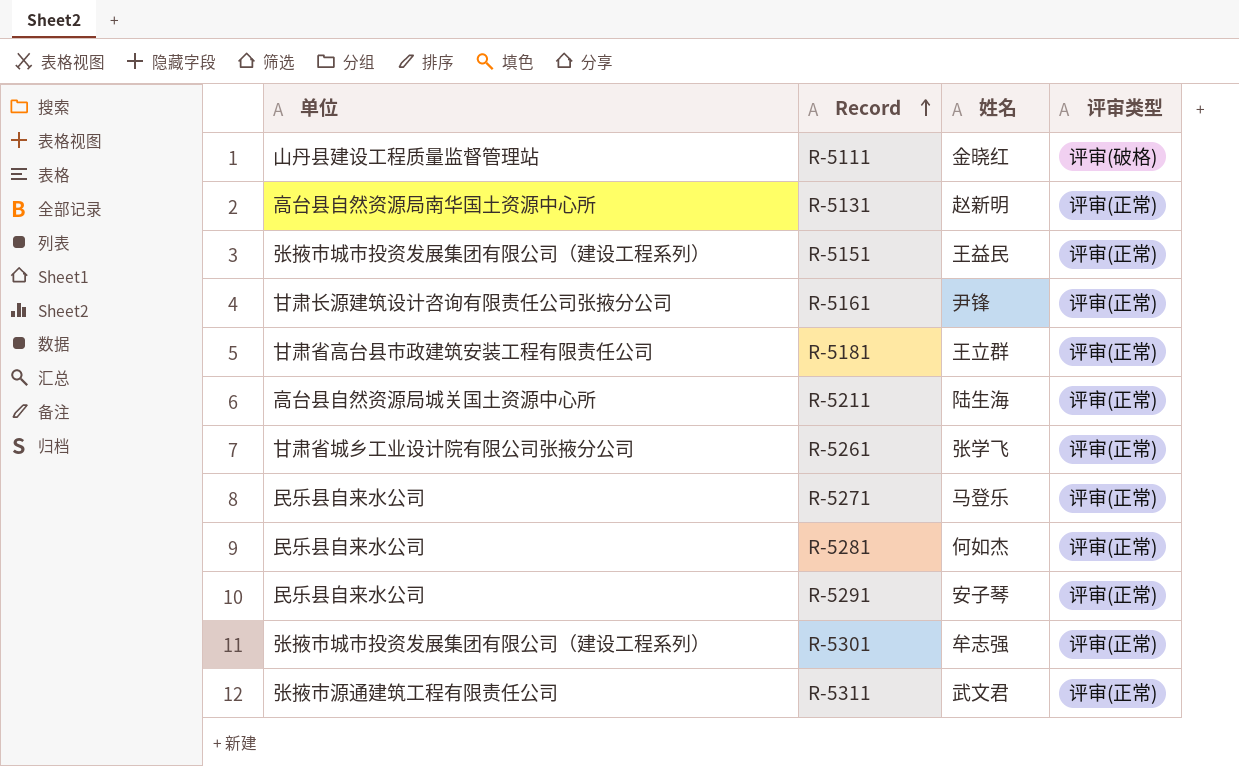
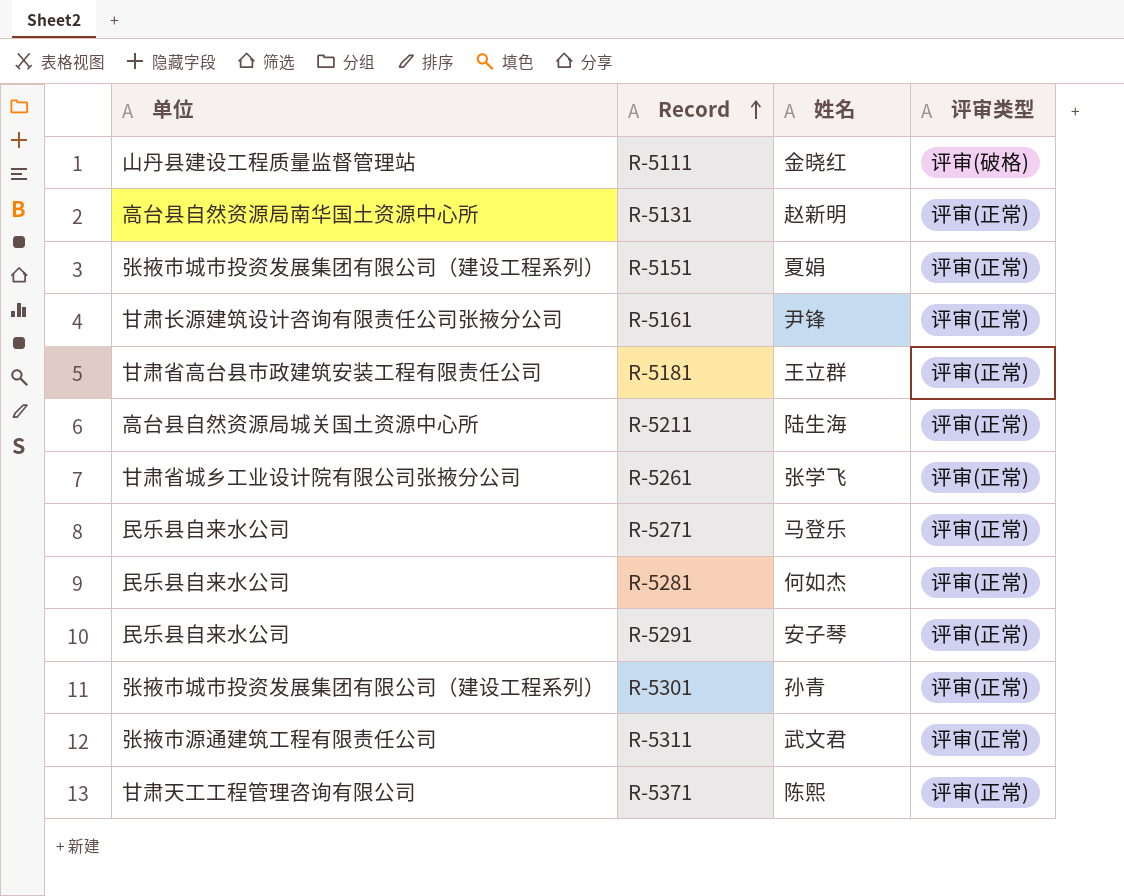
R-5151 | 姓名: 王益民 -> 夏娟
R-5301 | 姓名: 牟志强 -> 孙青
row R-5371: none -> 甘肃天工工程管理咨询有限公司 | 陈熙 | 评审(正常)

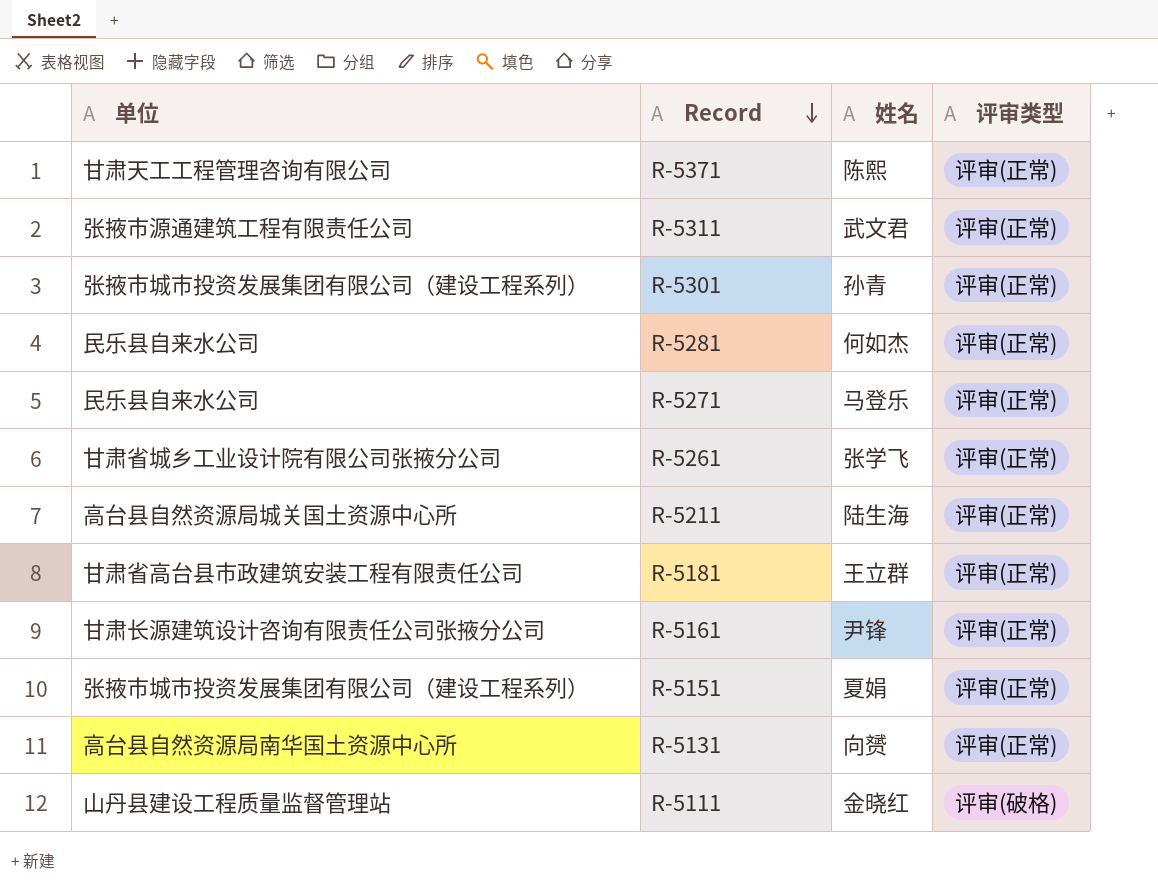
row order: Record ascending -> Record descending
row R-5291: 民乐县自来水公司 | 安子琴 | 评审(正常) -> none
R-5131 | 姓名: 赵新明 -> 向赟

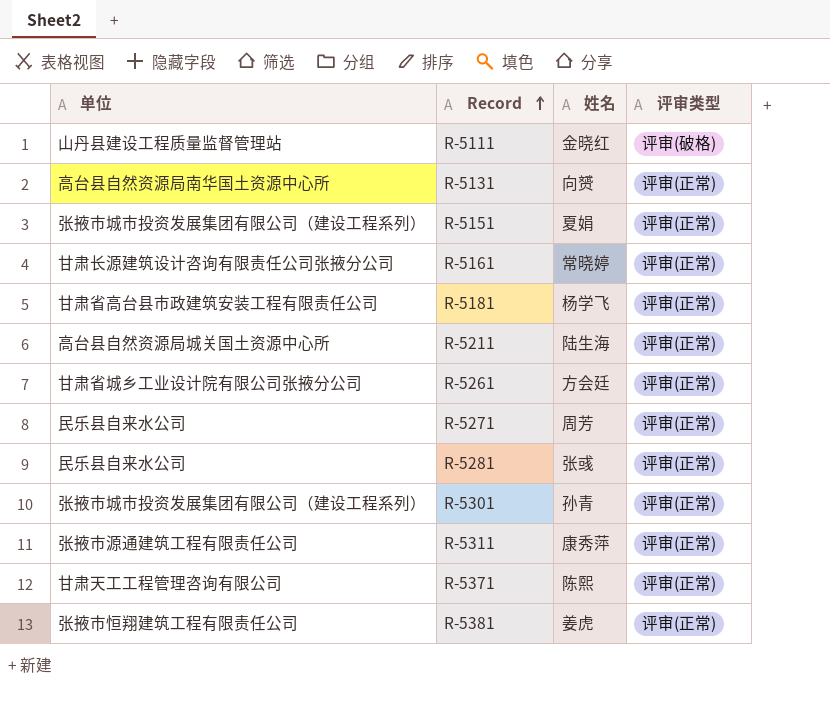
row order: Record descending -> Record ascending
R-5161 | 姓名: 尹锋 -> 常晓婷
R-5181 | 姓名: 王立群 -> 杨学飞
R-5261 | 姓名: 张学飞 -> 方会廷
R-5271 | 姓名: 马登乐 -> 周芳
R-5281 | 姓名: 何如杰 -> 张彧
R-5311 | 姓名: 武文君 -> 康秀萍
row R-5381: none -> 张掖市恒翔建筑工程有限责任公司 | 姜虎 | 评审(正常)

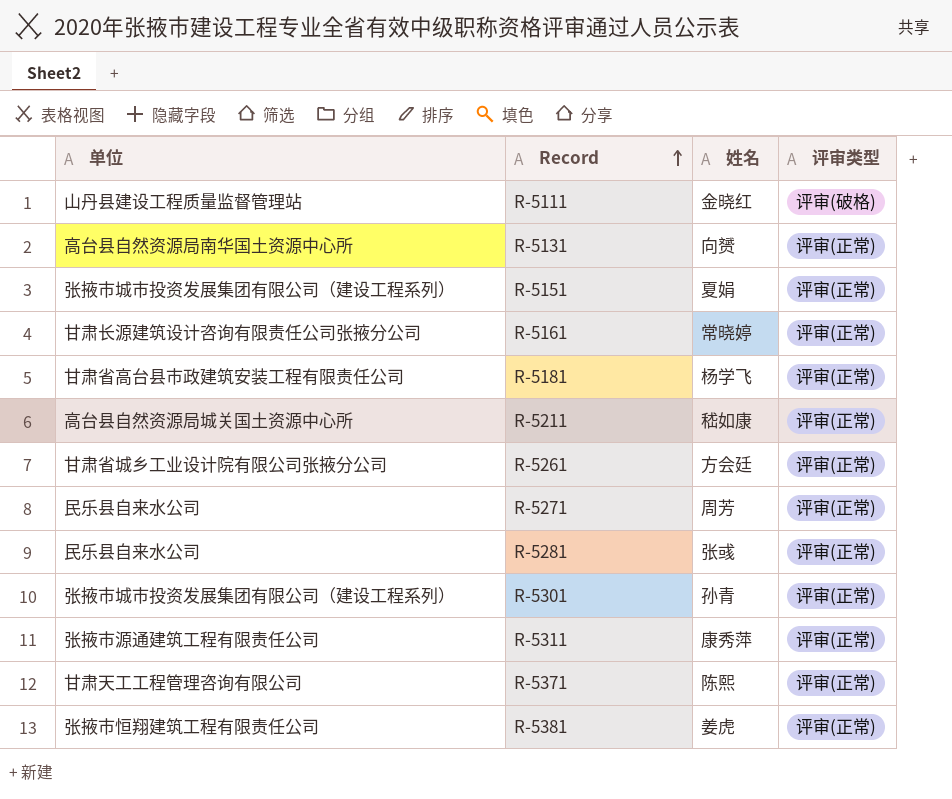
R-5211 | 姓名: 陆生海 -> 嵇如康

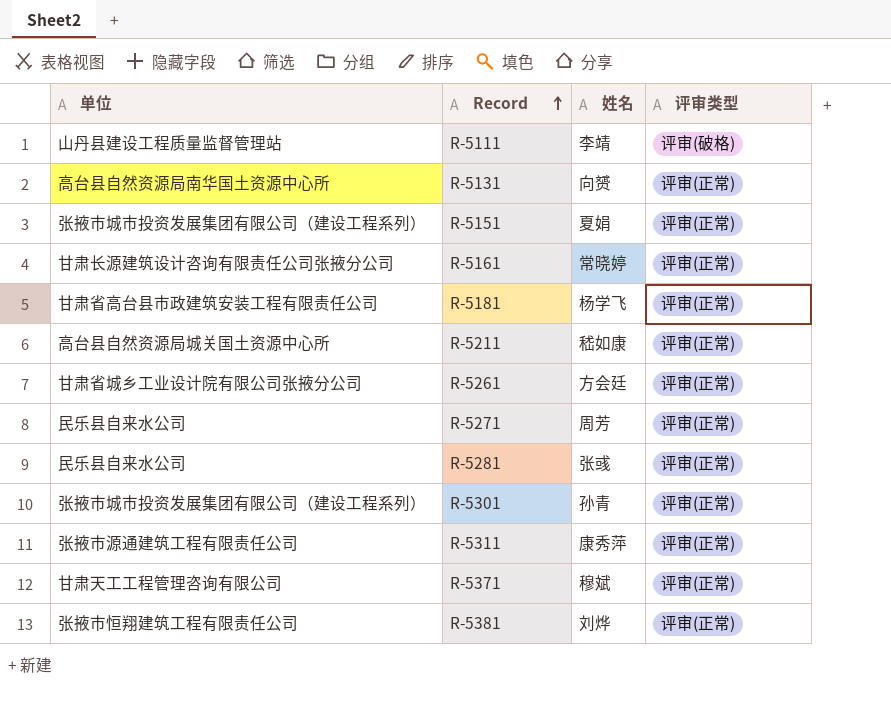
R-5111 | 姓名: 金晓红 -> 李靖
R-5371 | 姓名: 陈熙 -> 穆斌
R-5381 | 姓名: 姜虎 -> 刘烨

